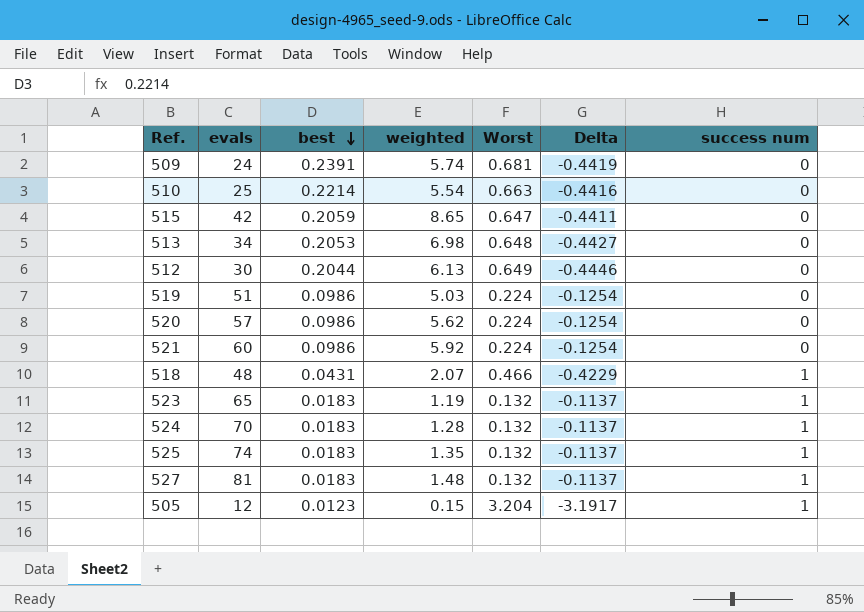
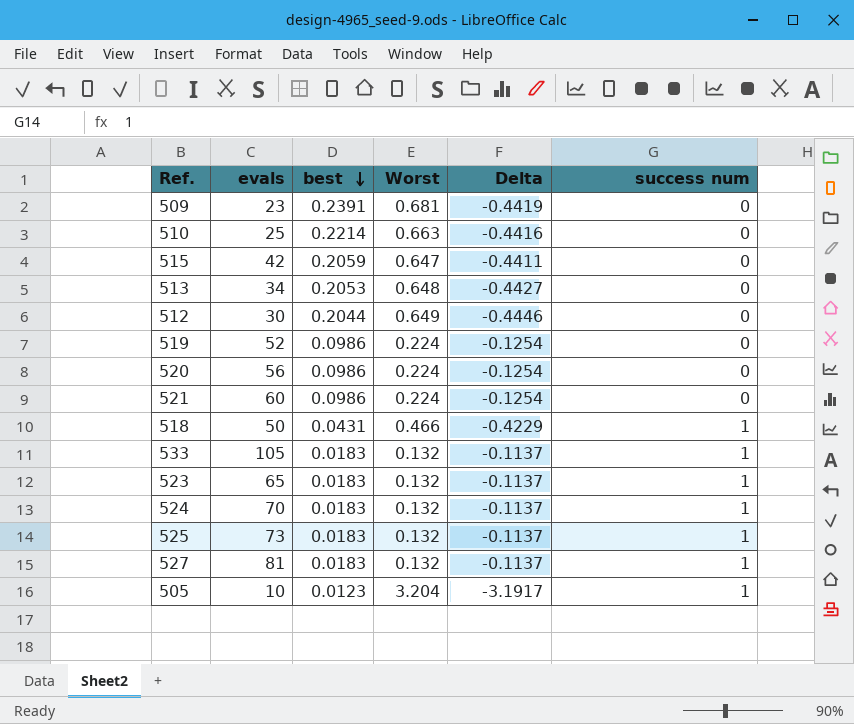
column weighted | formula: [evals] * [best] -> none
509 | evals: 24 -> 23
519 | evals: 51 -> 52
520 | evals: 57 -> 56
518 | evals: 48 -> 50
row 533: none -> 105 | 0.0183 | 0.132 | -0.1137 | 1
525 | evals: 74 -> 73
505 | evals: 12 -> 10

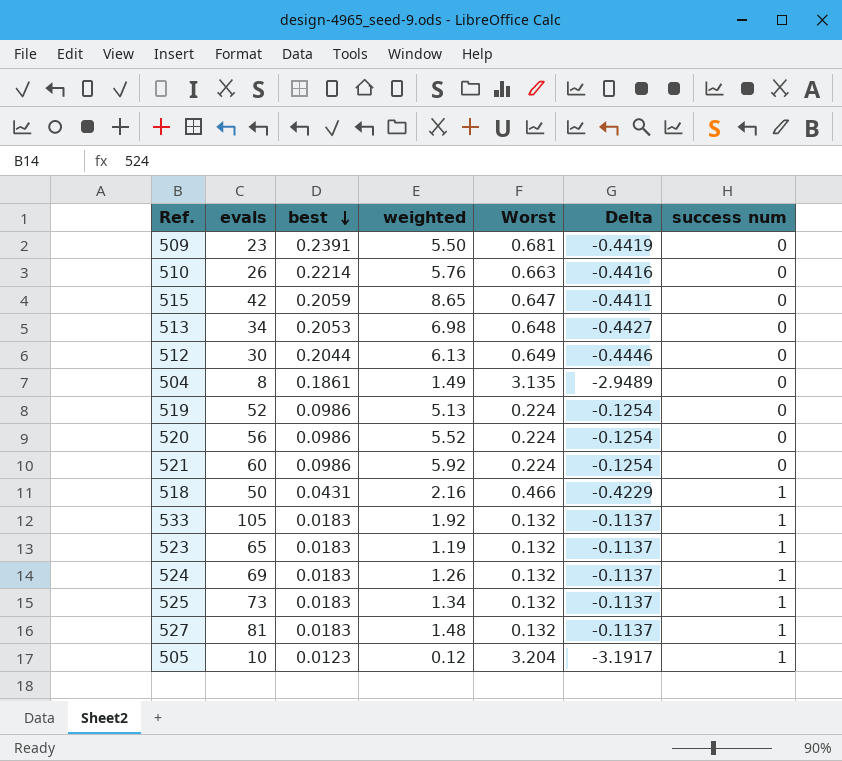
column weighted | formula: none -> [evals] * [best]
510 | evals: 25 -> 26
row 504: none -> 8 | 0.1861 | 1.49 | 3.135 | -2.9489 | 0
524 | evals: 70 -> 69

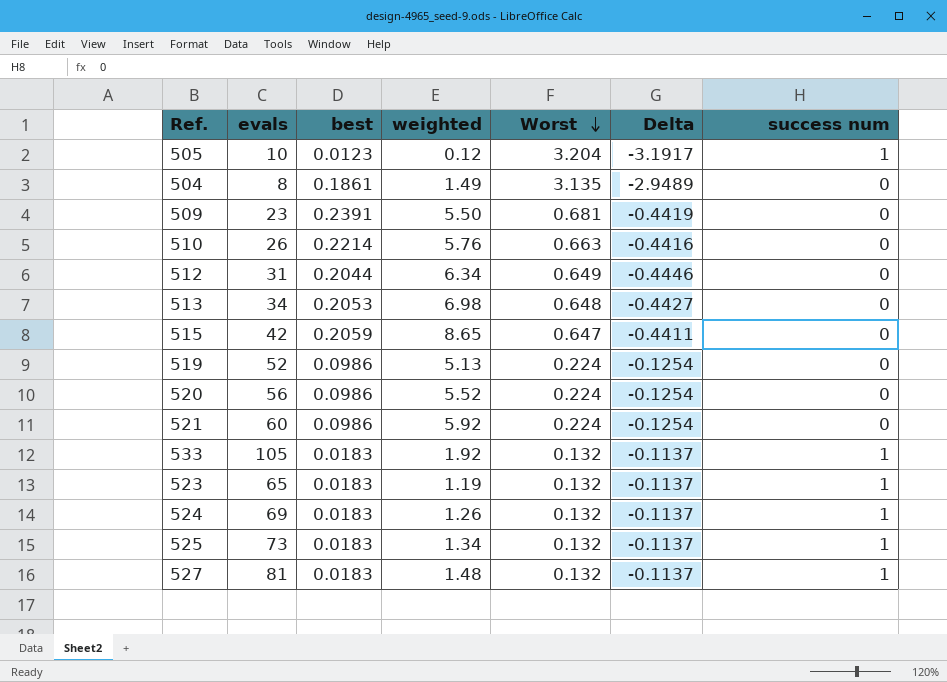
row order: best descending -> Worst descending
row 518: 50 | 0.0431 | 2.16 | 0.466 | -0.4229 | 1 -> none
512 | evals: 30 -> 31
512 | weighted: 6.13 -> 6.34

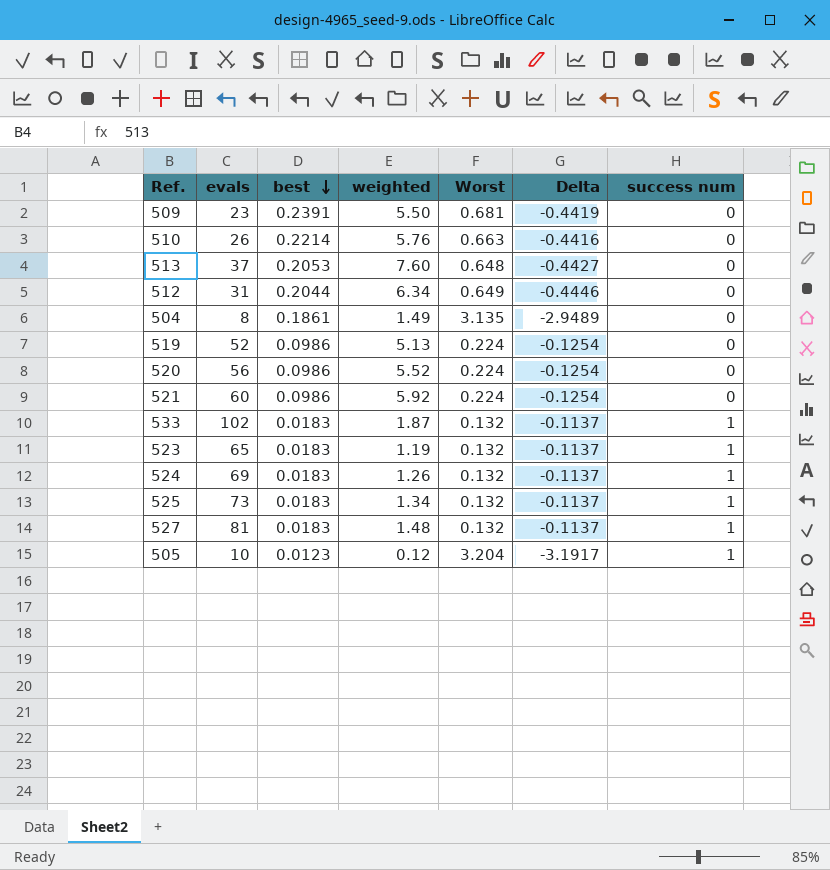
row order: Worst descending -> best descending
row 515: 42 | 0.2059 | 8.65 | 0.647 | -0.4411 | 0 -> none
513 | evals: 34 -> 37
513 | weighted: 6.98 -> 7.60
533 | evals: 105 -> 102
533 | weighted: 1.92 -> 1.87

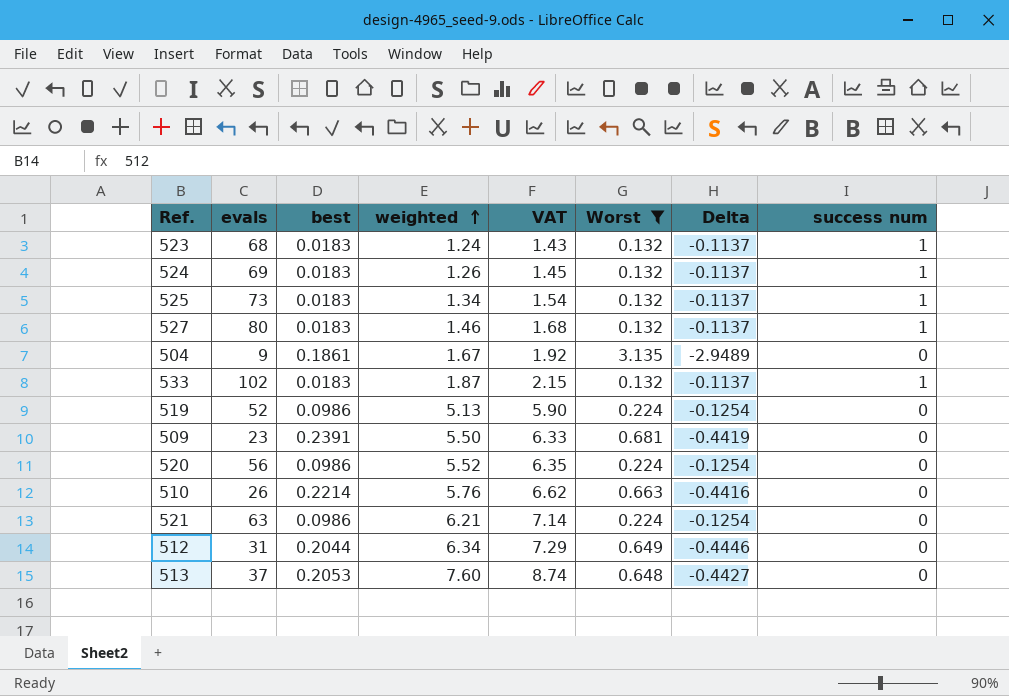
filter: none -> Worst != 3.204
row order: best descending -> weighted ascending
column VAT | formula: none -> [weighted] * 1.15
523 | evals: 65 -> 68
523 | weighted: 1.19 -> 1.24
527 | evals: 81 -> 80
527 | weighted: 1.48 -> 1.46
504 | evals: 8 -> 9
504 | weighted: 1.49 -> 1.67
521 | evals: 60 -> 63
521 | weighted: 5.92 -> 6.21

